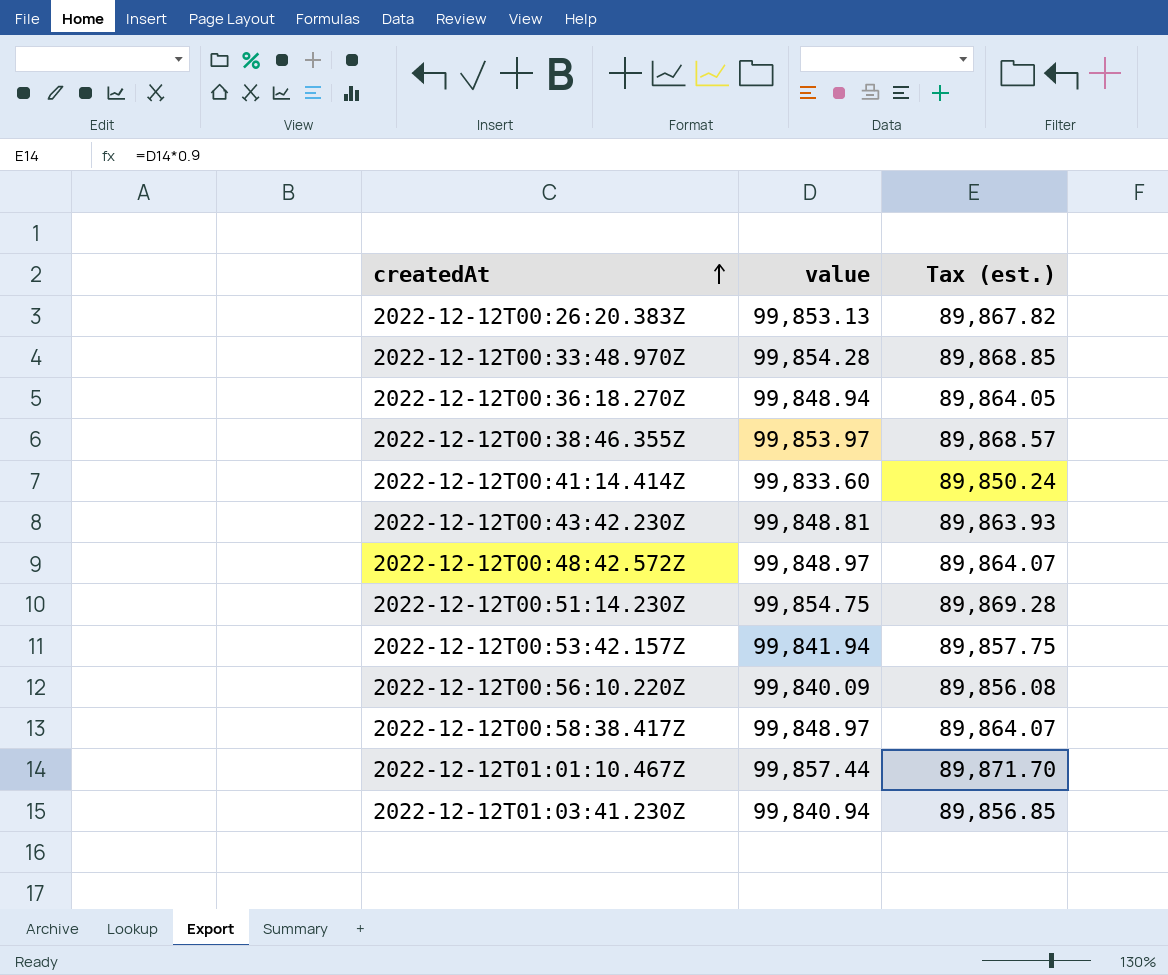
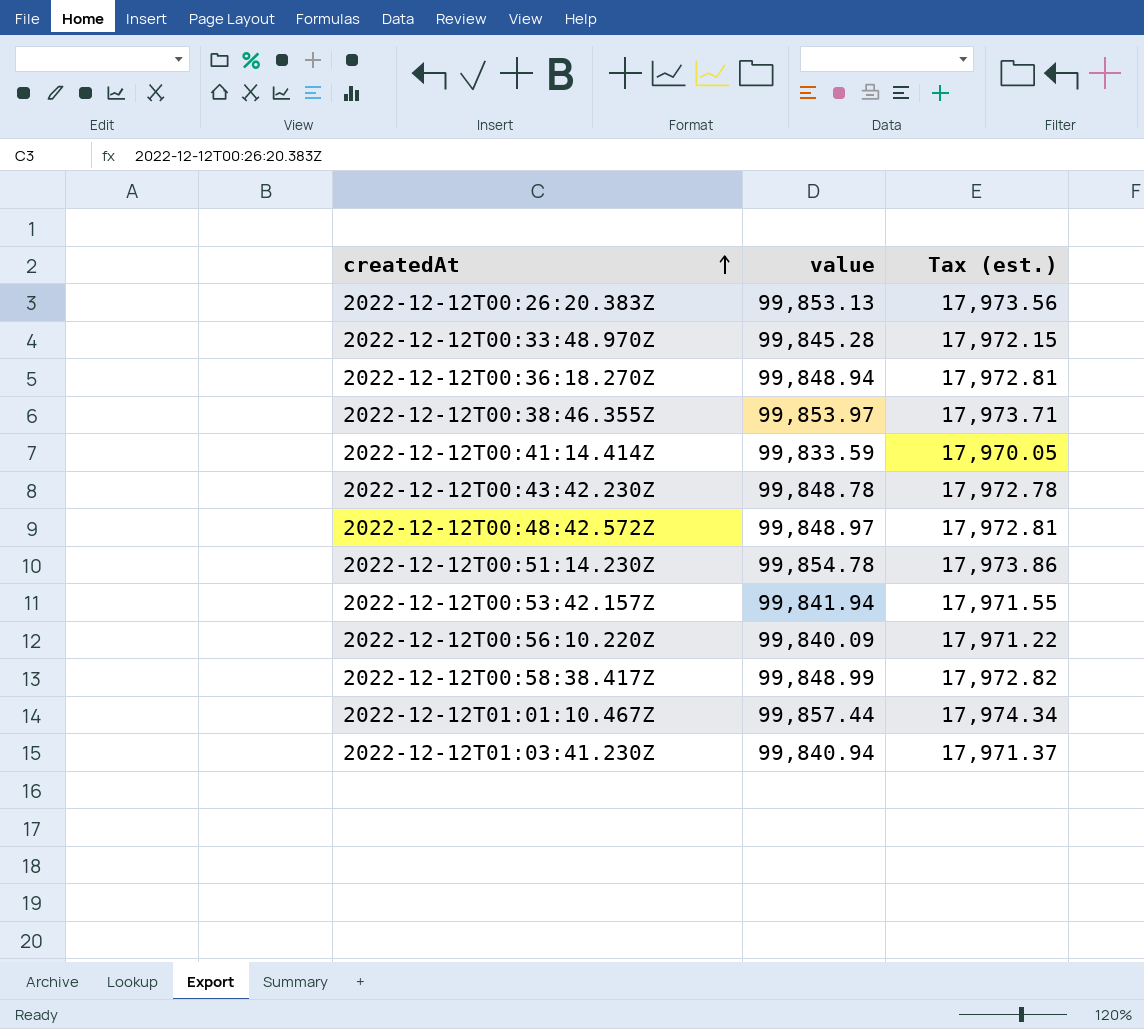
column Tax (est.) | formula: [value] * 0.9 -> [value] * 0.18
2022-12-12T00:33:48.970Z | value: 99,854.28 -> 99,845.28
2022-12-12T00:41:14.414Z | value: 99,833.60 -> 99,833.59
2022-12-12T00:43:42.230Z | value: 99,848.81 -> 99,848.78
2022-12-12T00:51:14.230Z | value: 99,854.75 -> 99,854.78
2022-12-12T00:58:38.417Z | value: 99,848.97 -> 99,848.99

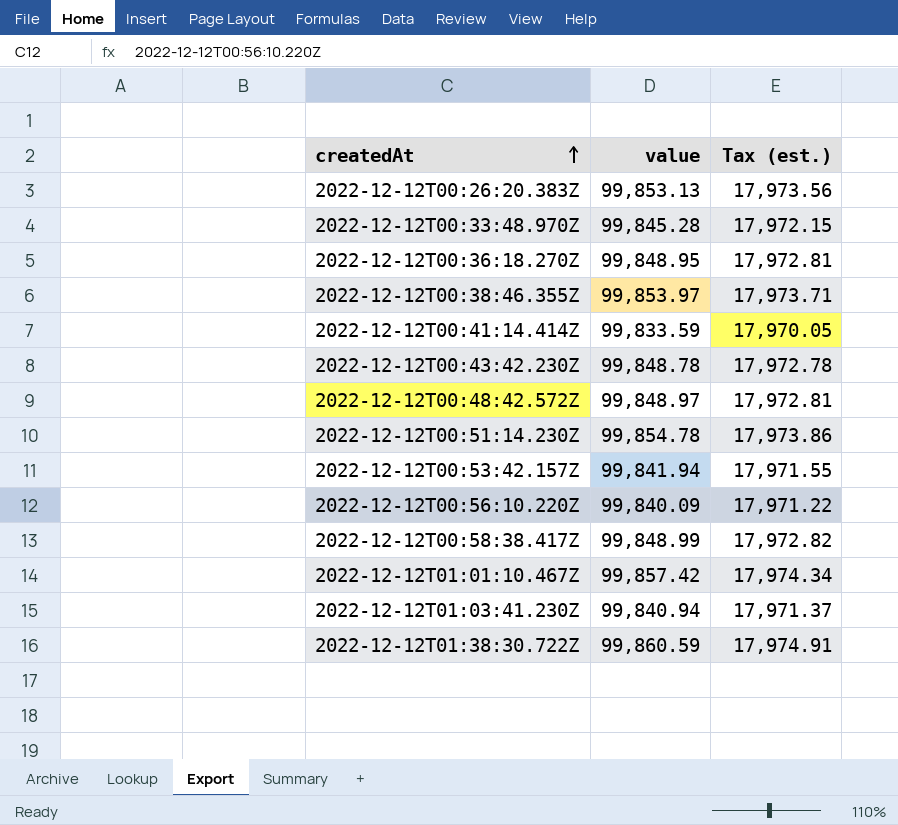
2022-12-12T00:36:18.270Z | value: 99,848.94 -> 99,848.95
2022-12-12T01:01:10.467Z | value: 99,857.44 -> 99,857.42
row 2022-12-12T01:38:30.722Z: none -> 99,860.59 | 17,974.91

